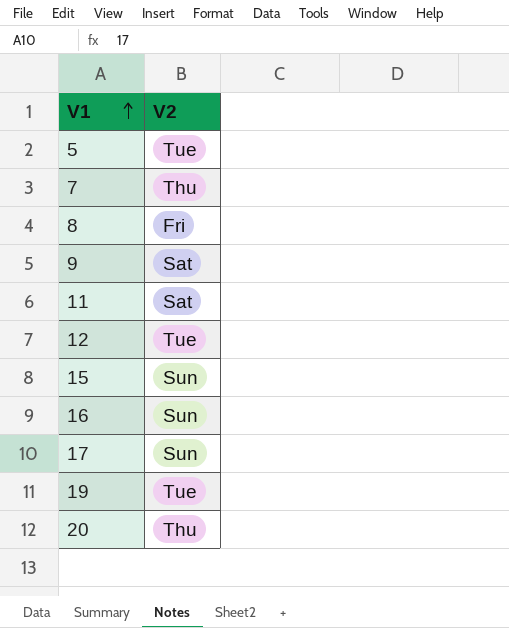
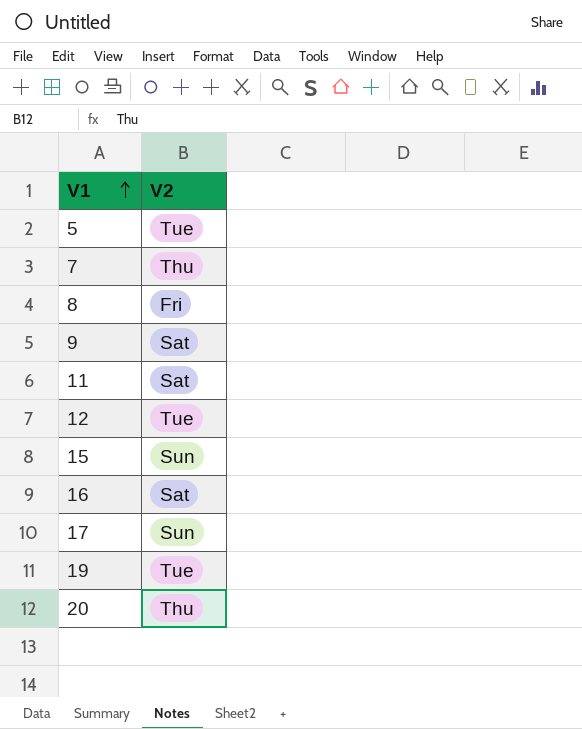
16 | V2: Sun -> Sat

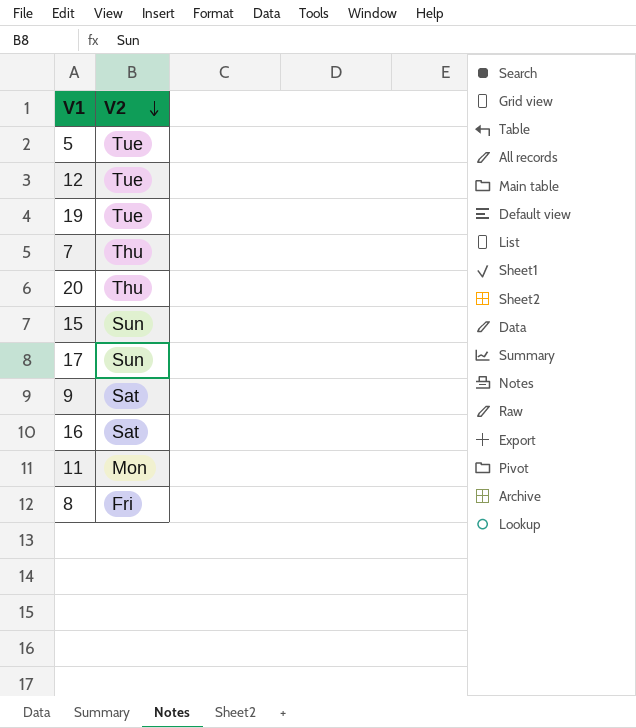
row order: V1 ascending -> V2 descending
11 | V2: Sat -> Mon

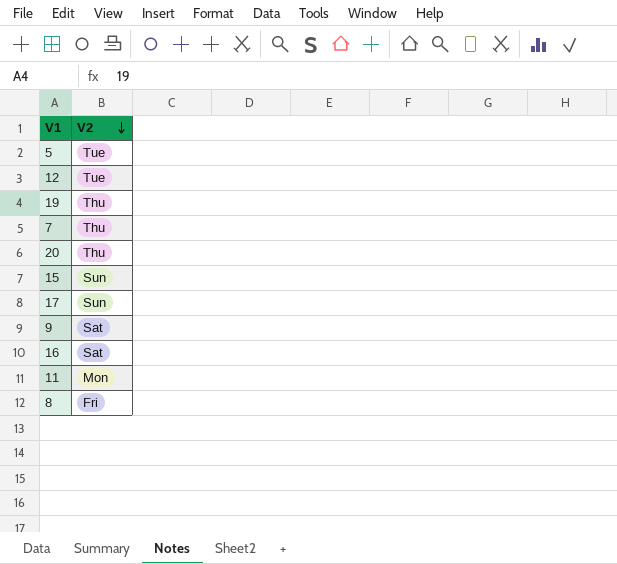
19 | V2: Tue -> Thu

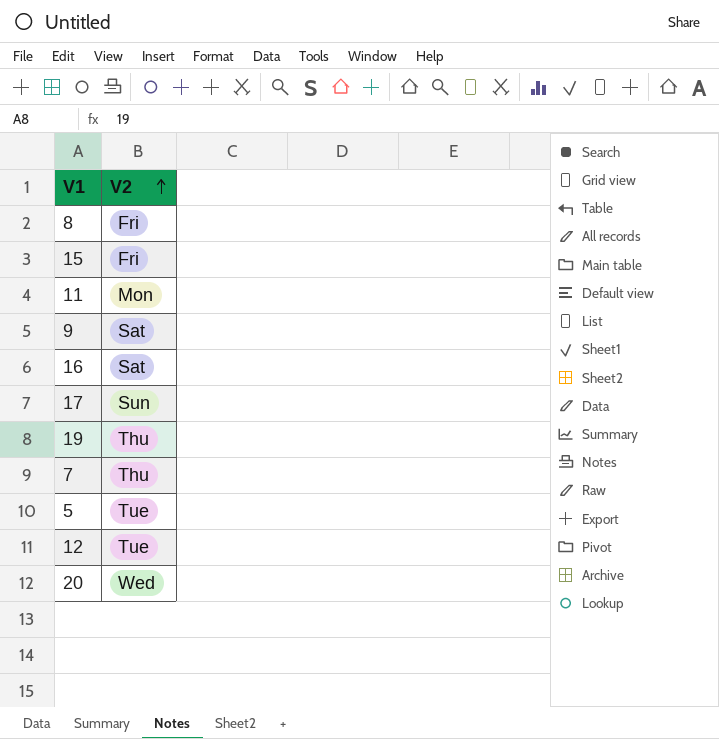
row order: V2 descending -> V2 ascending
15 | V2: Sun -> Fri
20 | V2: Thu -> Wed

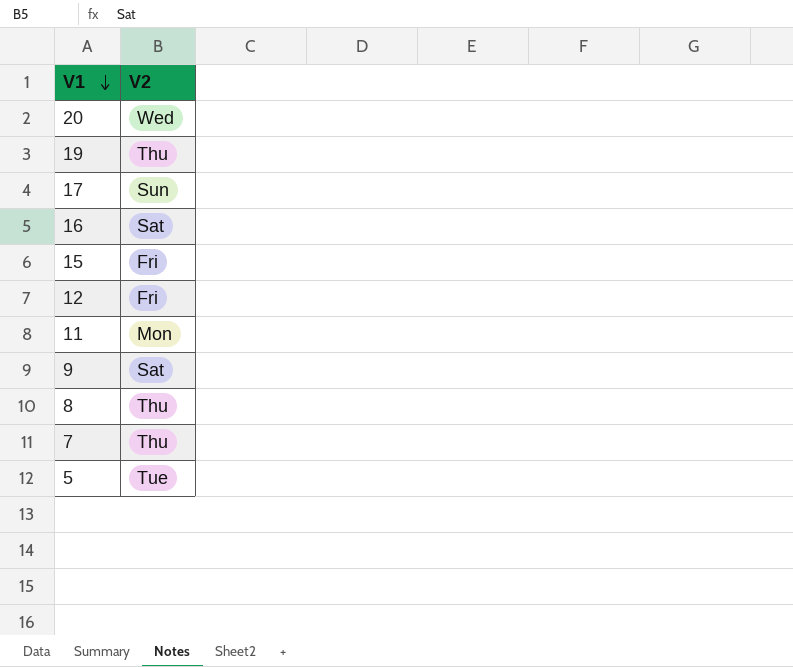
row order: V2 ascending -> V1 descending
12 | V2: Tue -> Fri
8 | V2: Fri -> Thu

